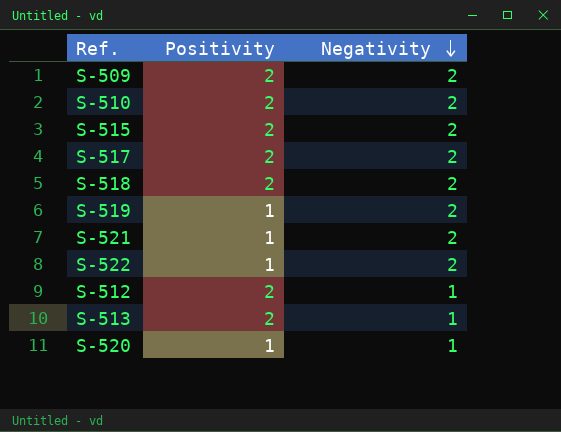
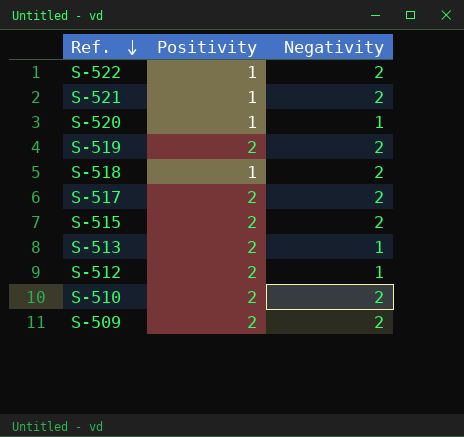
row order: Negativity descending -> Ref. descending
S-519 | Positivity: 1 -> 2
S-518 | Positivity: 2 -> 1

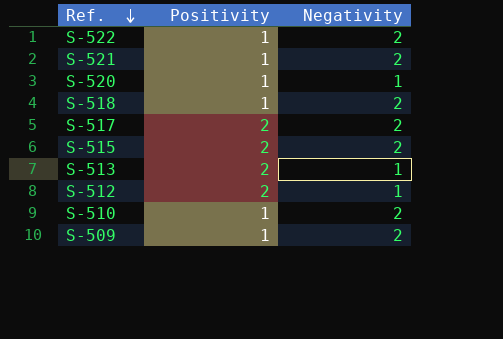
row S-519: 2 | 2 -> none
S-510 | Positivity: 2 -> 1
S-509 | Positivity: 2 -> 1

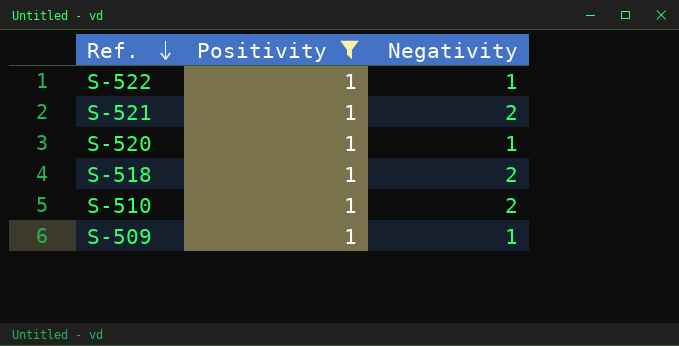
filter: none -> Positivity = 1
S-522 | Negativity: 2 -> 1
S-509 | Negativity: 2 -> 1

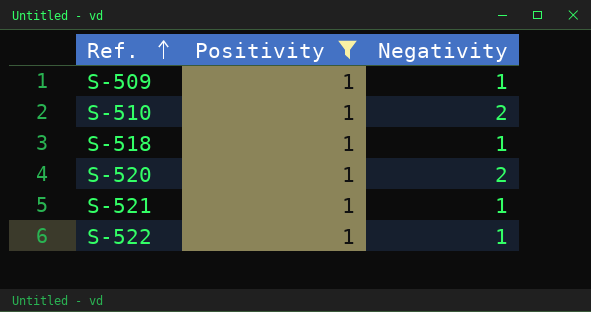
row order: Ref. descending -> Ref. ascending
S-518 | Negativity: 2 -> 1
S-520 | Negativity: 1 -> 2
S-521 | Negativity: 2 -> 1

